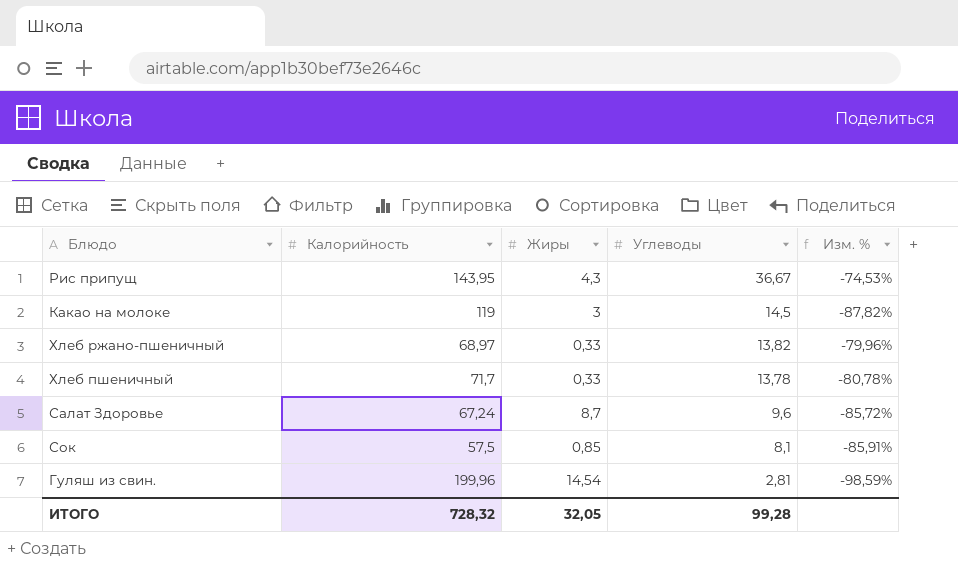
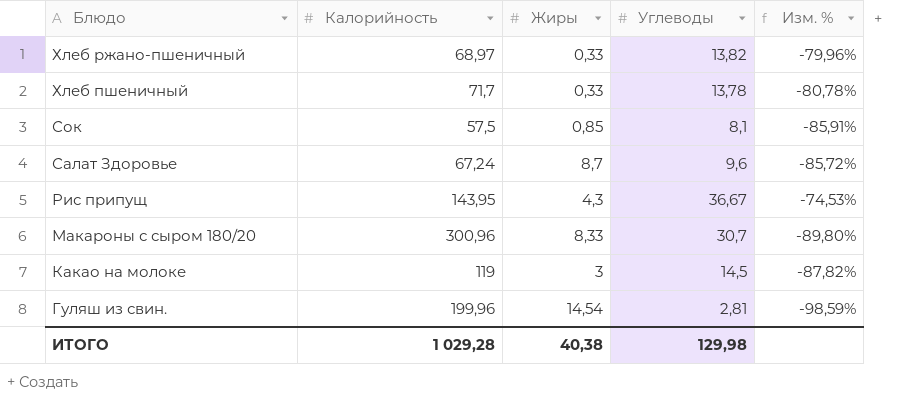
row order: Углеводы descending -> Блюдо descending
row Макароны с сыром 180/20: none -> 300,96 | 8,33 | 30,7 | -89,80%
ИТОГО | Калорийность: 728,32 -> 1 029,28
ИТОГО | Жиры: 32,05 -> 40,38
ИТОГО | Углеводы: 99,28 -> 129,98

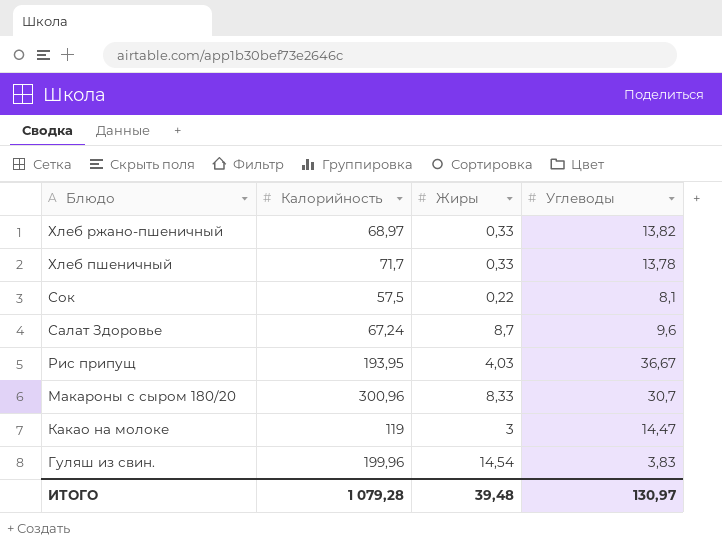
column Изм. % | formula: ([Углеводы] - [Калорийность]) / [Калорийность] -> none
Сок | Жиры: 0,85 -> 0,22
Рис припущ | Калорийность: 143,95 -> 193,95
Рис припущ | Жиры: 4,3 -> 4,03
Какао на молоке | Углеводы: 14,5 -> 14,47
Гуляш из свин. | Углеводы: 2,81 -> 3,83
ИТОГО | Калорийность: 1 029,28 -> 1 079,28
ИТОГО | Жиры: 40,38 -> 39,48
ИТОГО | Углеводы: 129,98 -> 130,97

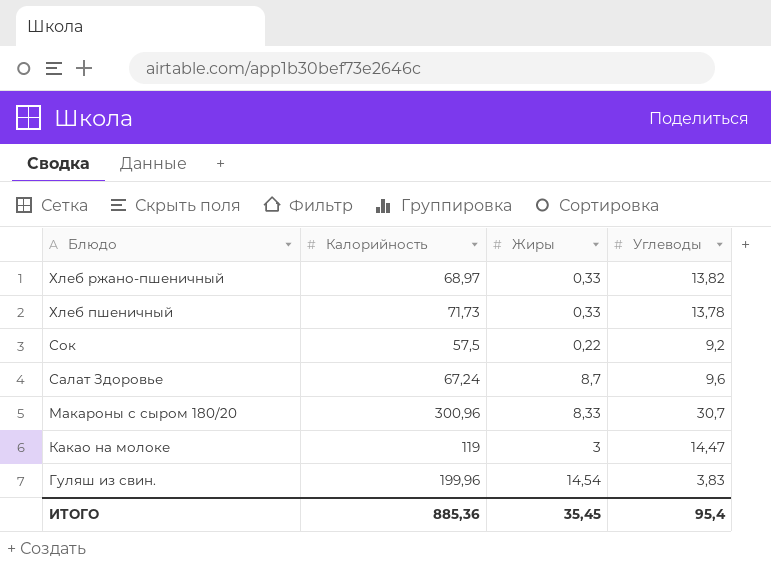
row Рис припущ: 193,95 | 4,03 | 36,67 -> none
Хлеб пшеничный | Калорийность: 71,7 -> 71,73
Сок | Углеводы: 8,1 -> 9,2
ИТОГО | Калорийность: 1 079,28 -> 885,36
ИТОГО | Жиры: 39,48 -> 35,45
ИТОГО | Углеводы: 130,97 -> 95,4

